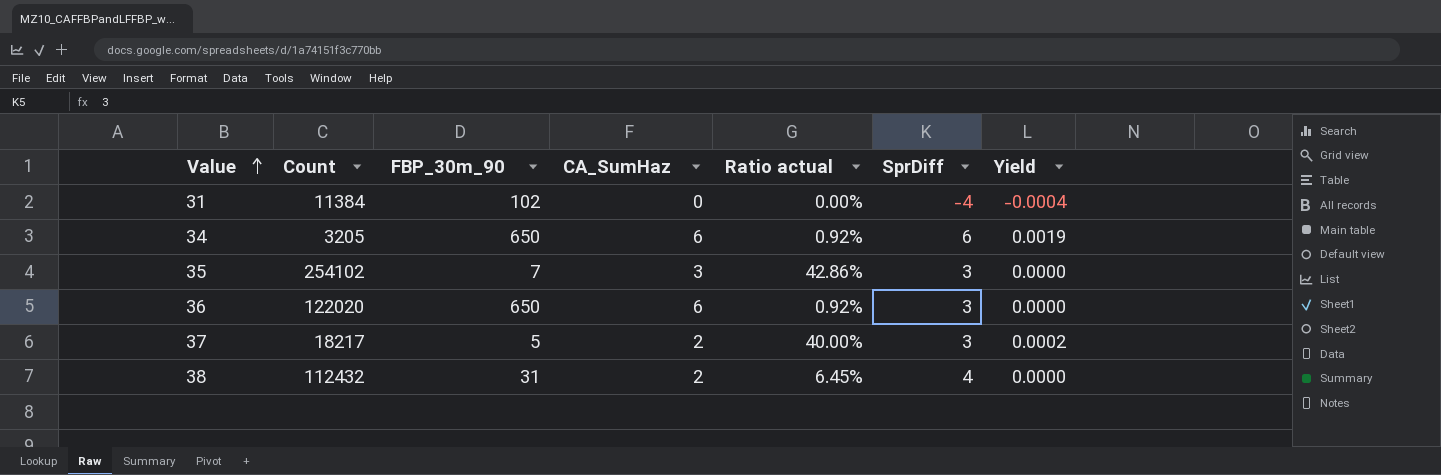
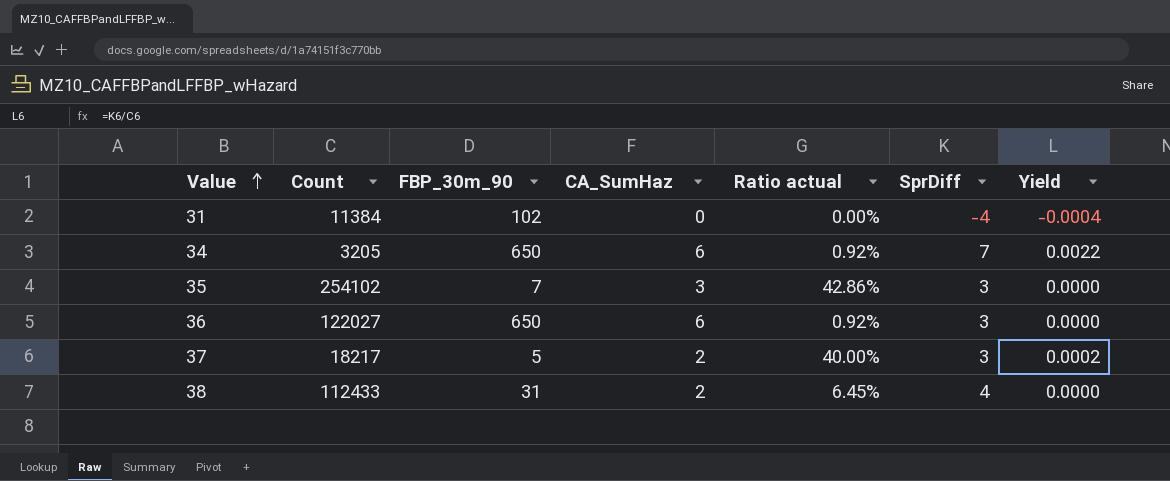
34 | SprDiff: 6 -> 7
34 | Yield: 0.0019 -> 0.0022
36 | Count: 122020 -> 122027
38 | Count: 112432 -> 112433

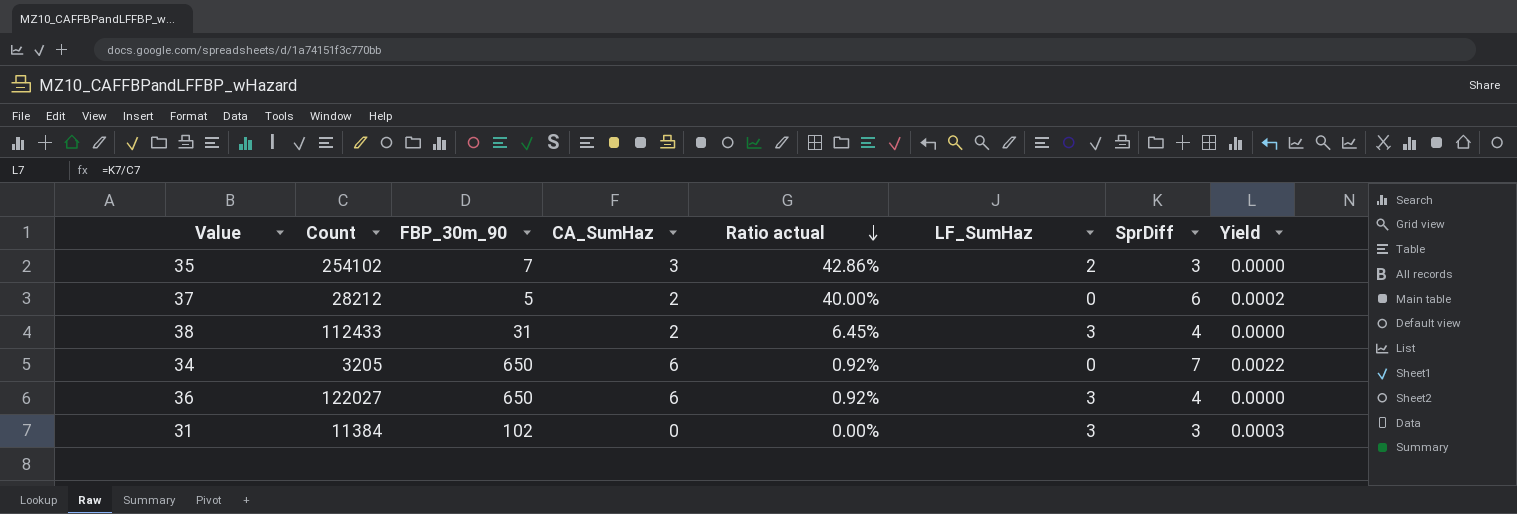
row order: Value ascending -> Ratio actual descending
column LF_SumHaz | position: none -> 6
37 | Count: 18217 -> 28212
37 | SprDiff: 3 -> 6
36 | SprDiff: 3 -> 4
31 | SprDiff: -4 -> 3
31 | Yield: -0.0004 -> 0.0003

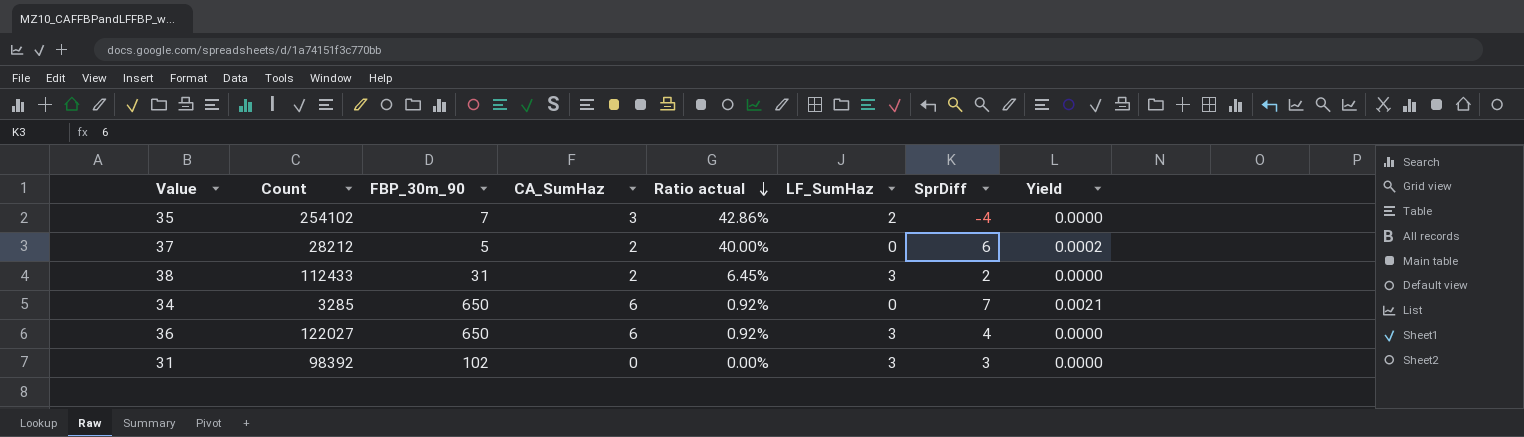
35 | SprDiff: 3 -> -4
38 | SprDiff: 4 -> 2
34 | Count: 3205 -> 3285
34 | Yield: 0.0022 -> 0.0021
31 | Count: 11384 -> 98392
31 | Yield: 0.0003 -> 0.0000

